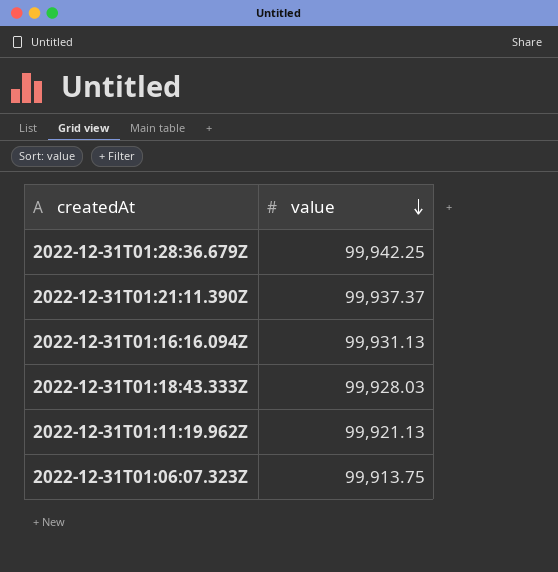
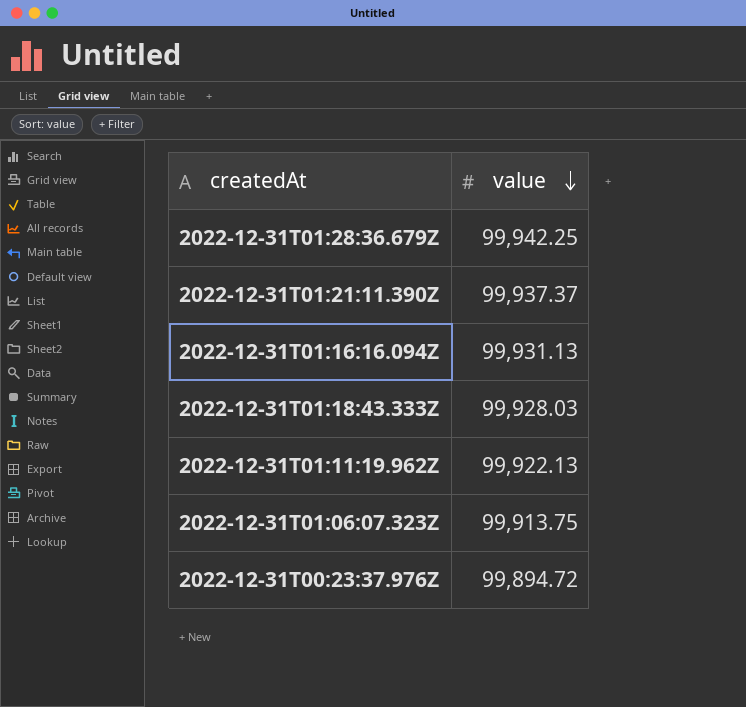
2022-12-31T01:11:19.962Z | value: 99,921.13 -> 99,922.13
row 2022-12-31T00:23:37.976Z: none -> 99,894.72

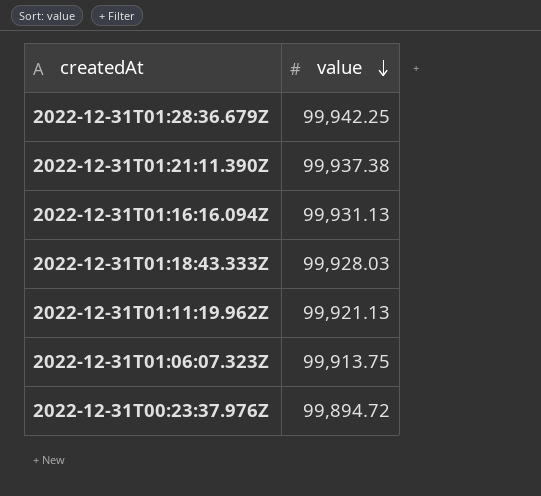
2022-12-31T01:21:11.390Z | value: 99,937.37 -> 99,937.38
2022-12-31T01:11:19.962Z | value: 99,922.13 -> 99,921.13

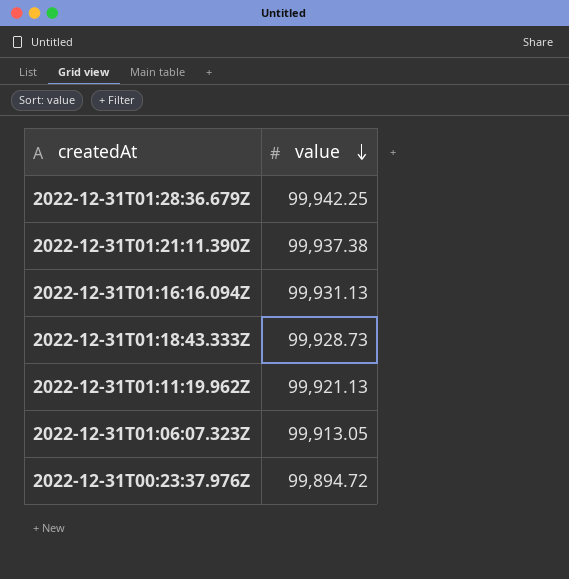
2022-12-31T01:18:43.333Z | value: 99,928.03 -> 99,928.73
2022-12-31T01:06:07.323Z | value: 99,913.75 -> 99,913.05

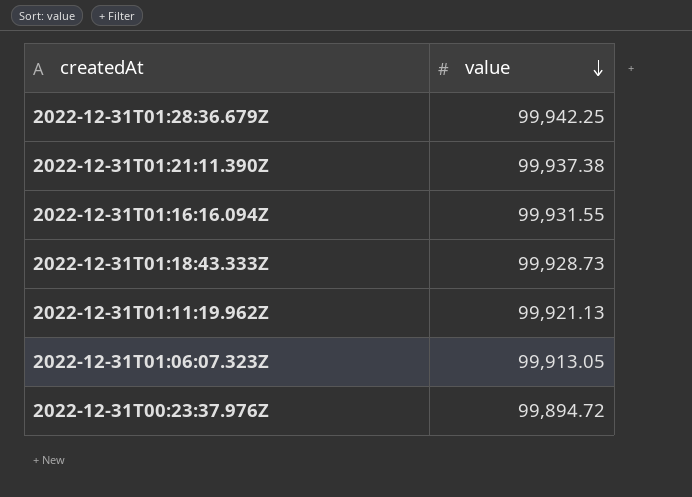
2022-12-31T01:16:16.094Z | value: 99,931.13 -> 99,931.55

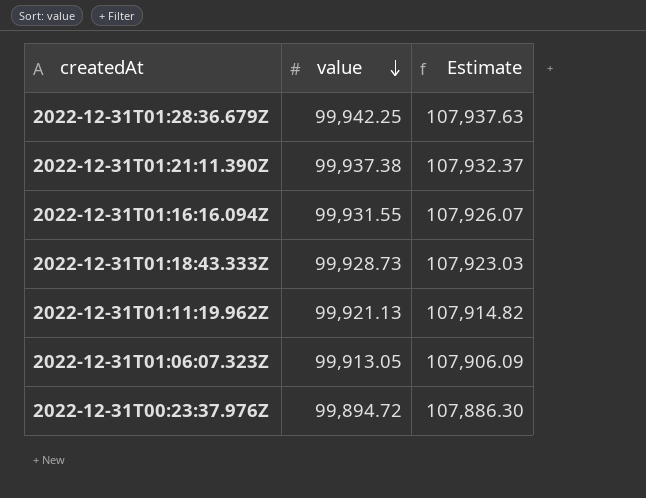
column Estimate | formula: none -> [value] * 1.08

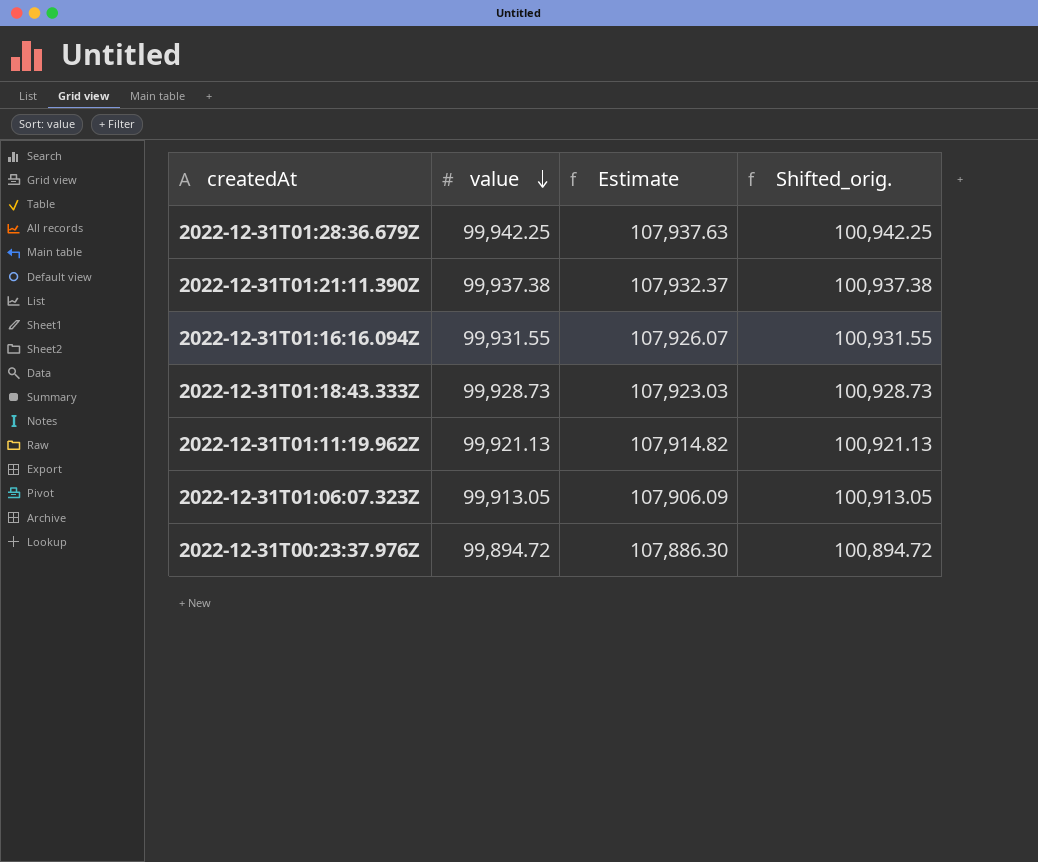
column Shifted_orig. | formula: none -> [value] + 1000

